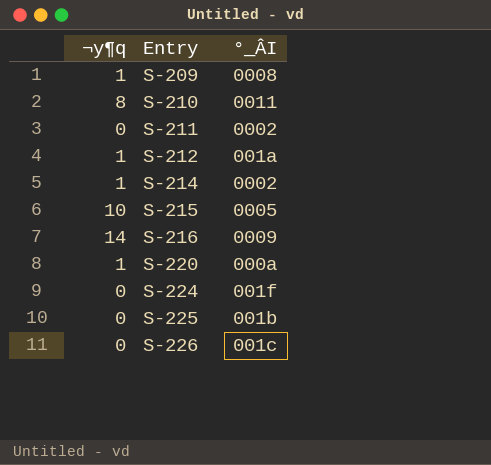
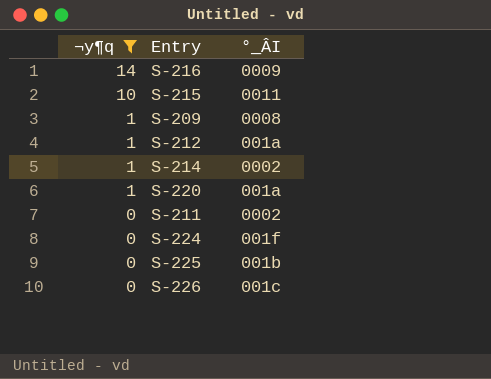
filter: none -> ¬y¶q != 8
row order: Entry ascending -> ¬y¶q descending
S-215 | °_ÂI: 0005 -> 0011
S-220 | °_ÂI: 000a -> 001a

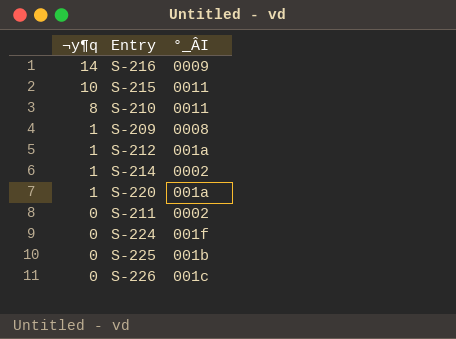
filter: ¬y¶q != 8 -> none

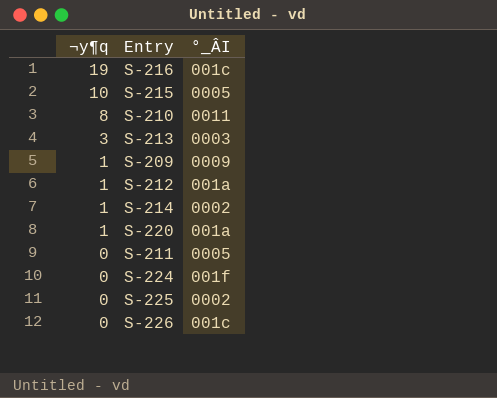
S-216 | ¬y¶q: 14 -> 19
S-216 | °_ÂI: 0009 -> 001c
S-215 | °_ÂI: 0011 -> 0005
row S-213: none -> 3 | 0003
S-209 | °_ÂI: 0008 -> 0009
S-211 | °_ÂI: 0002 -> 0005
S-225 | °_ÂI: 001b -> 0002

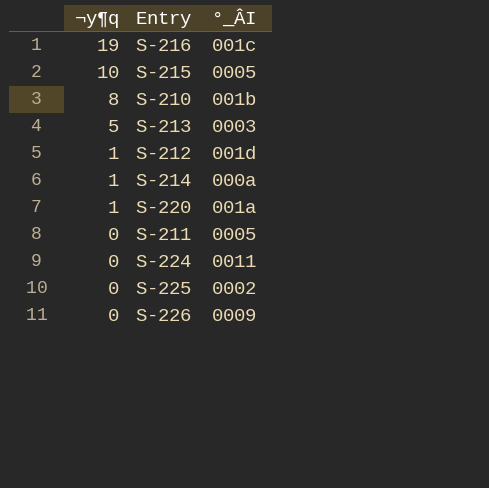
row S-209: 1 | 0009 -> none
S-210 | °_ÂI: 0011 -> 001b
S-213 | ¬y¶q: 3 -> 5
S-212 | °_ÂI: 001a -> 001d
S-214 | °_ÂI: 0002 -> 000a
S-224 | °_ÂI: 001f -> 0011
S-226 | °_ÂI: 001c -> 0009

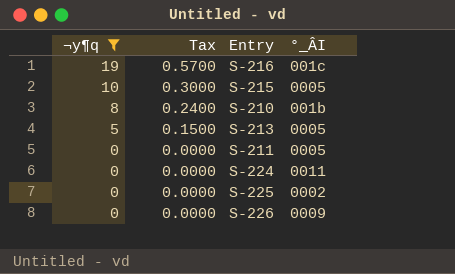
filter: none -> ¬y¶q != 1
column Tax | formula: none -> [¬y¶q] * 0.03
S-213 | °_ÂI: 0003 -> 0005

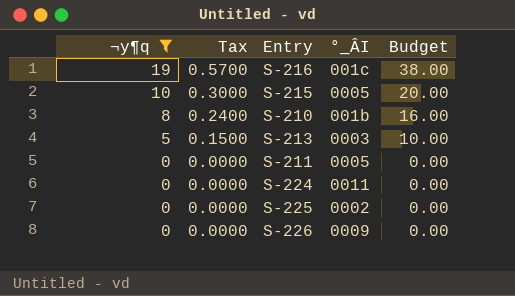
column Budget | formula: none -> [¬y¶q] * 2
S-213 | °_ÂI: 0005 -> 0003

